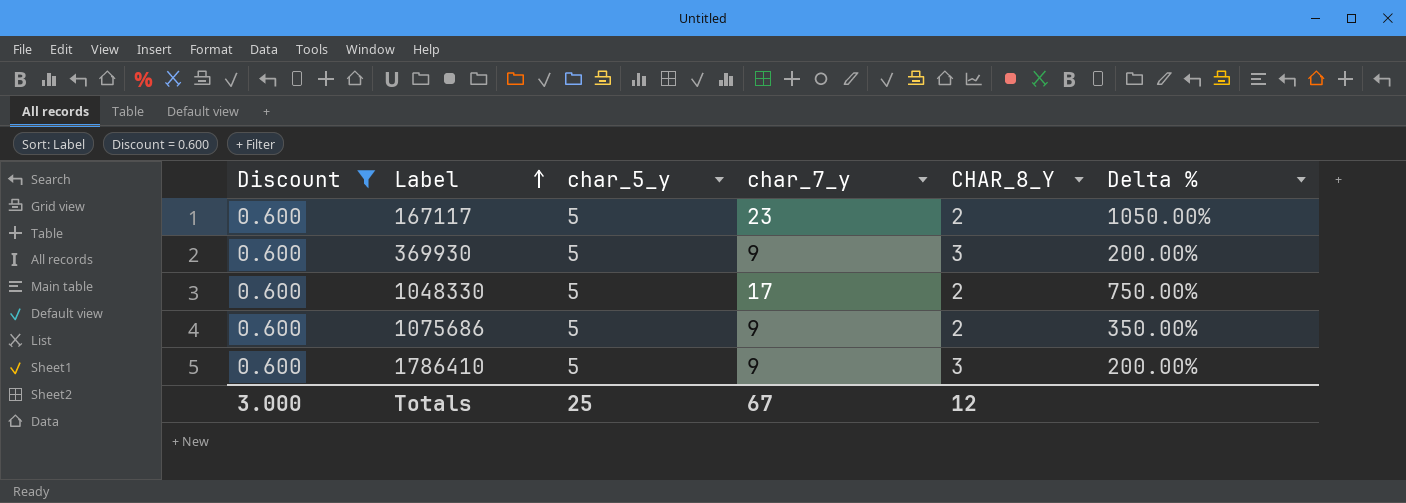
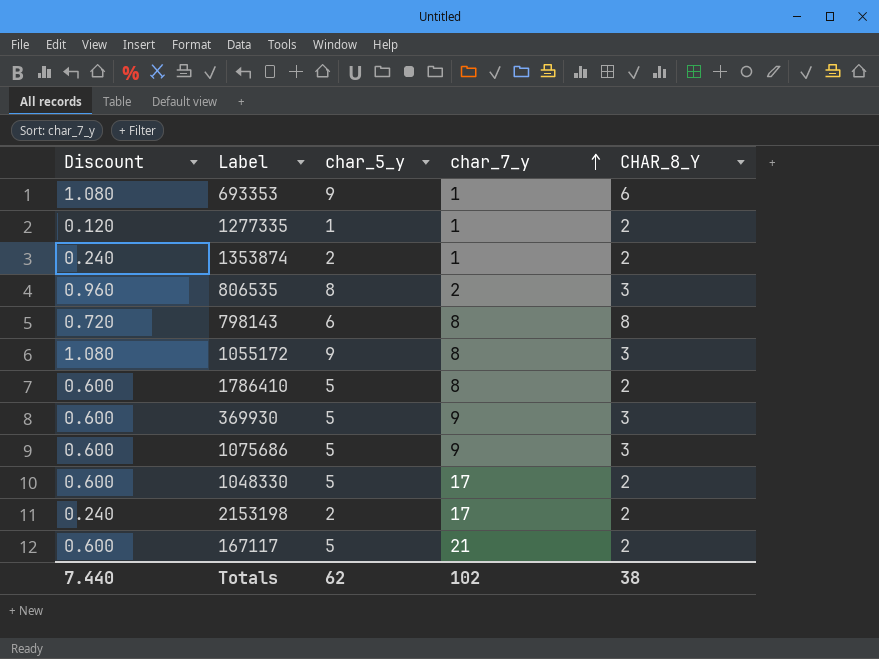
filter: Discount = 0.600 -> none
row order: Label ascending -> char_7_y ascending
column Delta % | formula: ([char_7_y] - [CHAR_8_Y]) / [CHAR_8_Y] -> none
1786410 | char_7_y: 9 -> 8
1786410 | CHAR_8_Y: 3 -> 2
1075686 | CHAR_8_Y: 2 -> 3
167117 | char_7_y: 23 -> 21
Totals | Discount: 3.000 -> 7.440
Totals | char_5_y: 25 -> 62
Totals | char_7_y: 67 -> 102
Totals | CHAR_8_Y: 12 -> 38

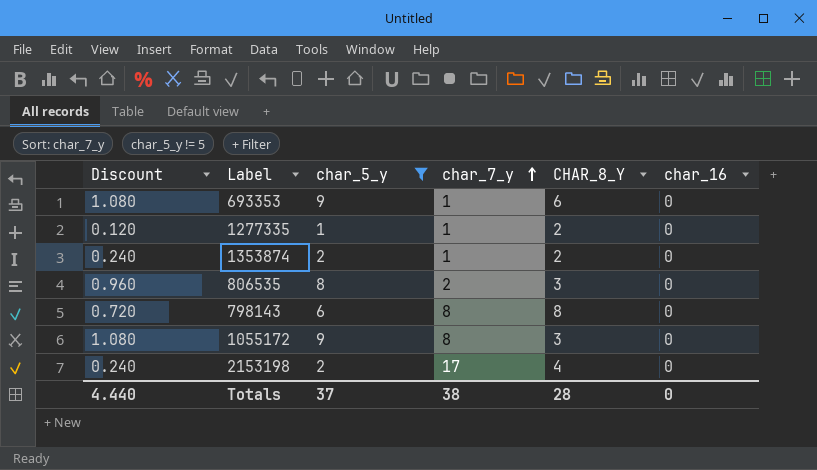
filter: none -> char_5_y != 5
column char_16 | position: none -> 6
2153198 | CHAR_8_Y: 2 -> 4
Totals | Discount: 7.440 -> 4.440
Totals | char_5_y: 62 -> 37
Totals | char_7_y: 102 -> 38
Totals | CHAR_8_Y: 38 -> 28

